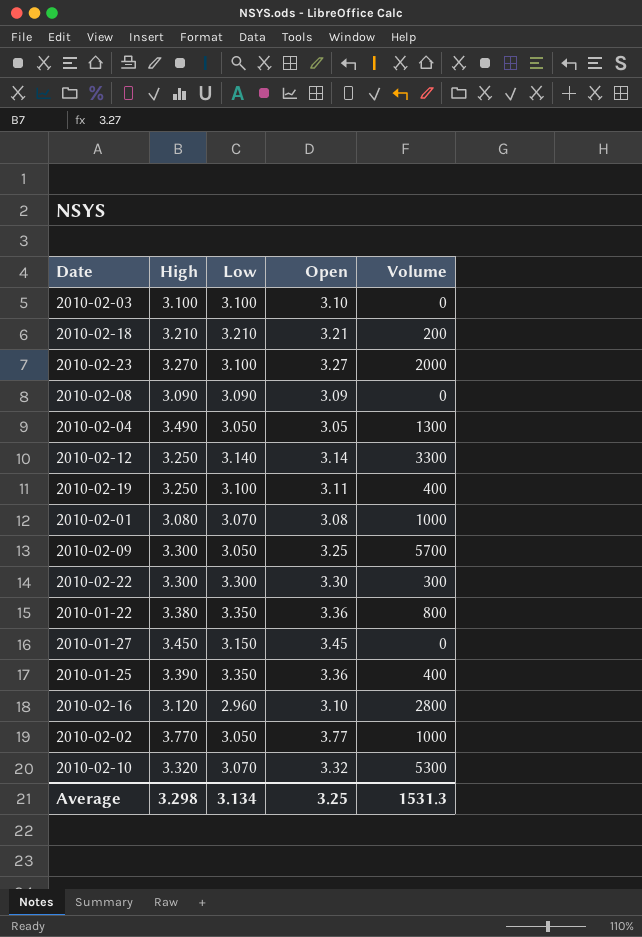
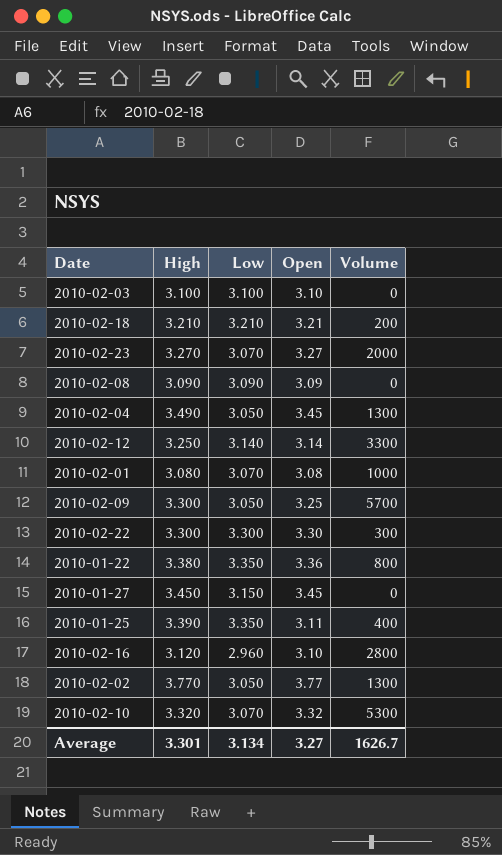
row 2010-02-19: 3.250 | 3.100 | 3.11 | 400 -> none
2010-02-23 | Low: 3.100 -> 3.070
2010-02-04 | Open: 3.05 -> 3.45
2010-01-25 | Open: 3.36 -> 3.11
2010-02-02 | Volume: 1000 -> 1300
Average | High: 3.298 -> 3.301
Average | Open: 3.25 -> 3.27
Average | Volume: 1531.3 -> 1626.7

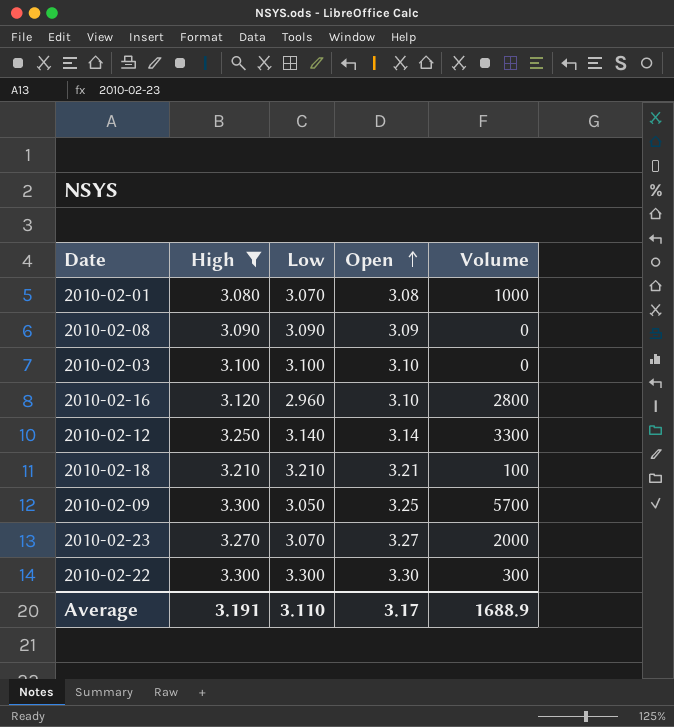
filter: none -> High <= 3.300
row order: none -> Open ascending
2010-02-18 | Volume: 200 -> 100
Average | High: 3.301 -> 3.191
Average | Low: 3.134 -> 3.110
Average | Open: 3.27 -> 3.17
Average | Volume: 1626.7 -> 1688.9

